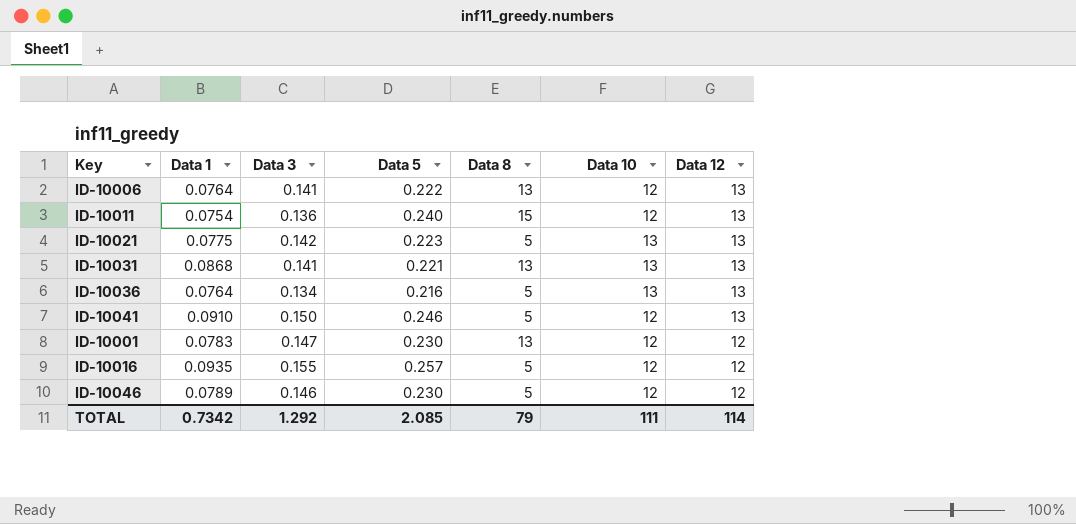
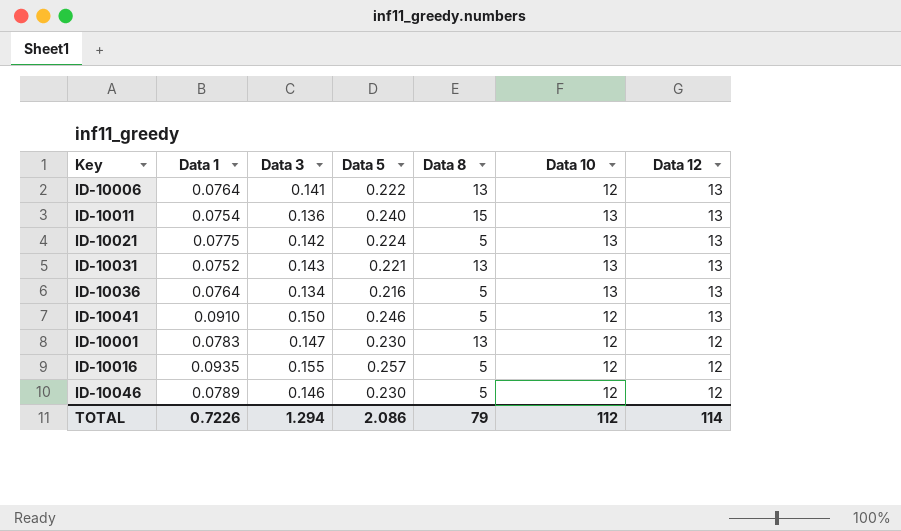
ID-10011 | Data 10: 12 -> 13
ID-10021 | Data 5: 0.223 -> 0.224
ID-10031 | Data 1: 0.0868 -> 0.0752
ID-10031 | Data 3: 0.141 -> 0.143
TOTAL | Data 1: 0.7342 -> 0.7226
TOTAL | Data 3: 1.292 -> 1.294
TOTAL | Data 5: 2.085 -> 2.086
TOTAL | Data 10: 111 -> 112

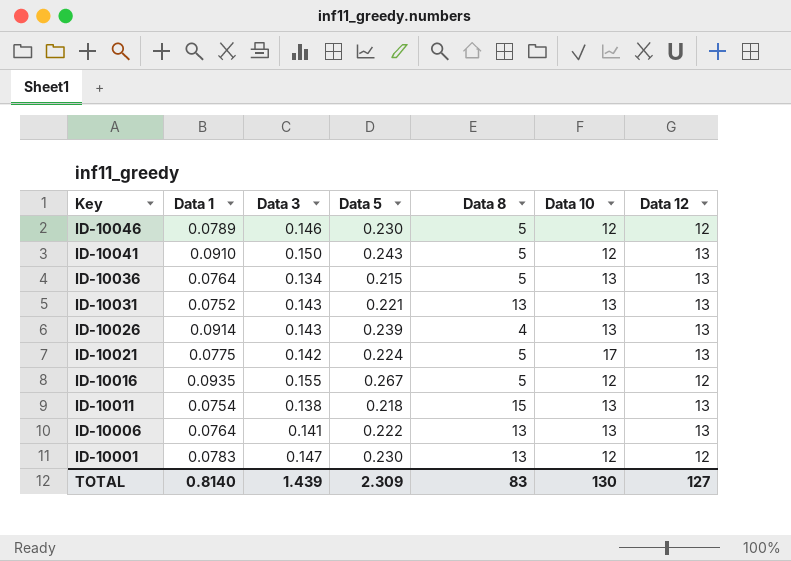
row order: Data 12 descending -> Key descending
ID-10041 | Data 5: 0.246 -> 0.243
ID-10036 | Data 5: 0.216 -> 0.215
row ID-10026: none -> 0.0914 | 0.143 | 0.239 | 4 | 13 | 13
ID-10021 | Data 10: 13 -> 17
ID-10016 | Data 5: 0.257 -> 0.267
ID-10011 | Data 3: 0.136 -> 0.138
ID-10011 | Data 5: 0.240 -> 0.218
ID-10006 | Data 10: 12 -> 13
TOTAL | Data 1: 0.7226 -> 0.8140
TOTAL | Data 3: 1.294 -> 1.439
TOTAL | Data 5: 2.086 -> 2.309
TOTAL | Data 8: 79 -> 83
TOTAL | Data 10: 112 -> 130
TOTAL | Data 12: 114 -> 127

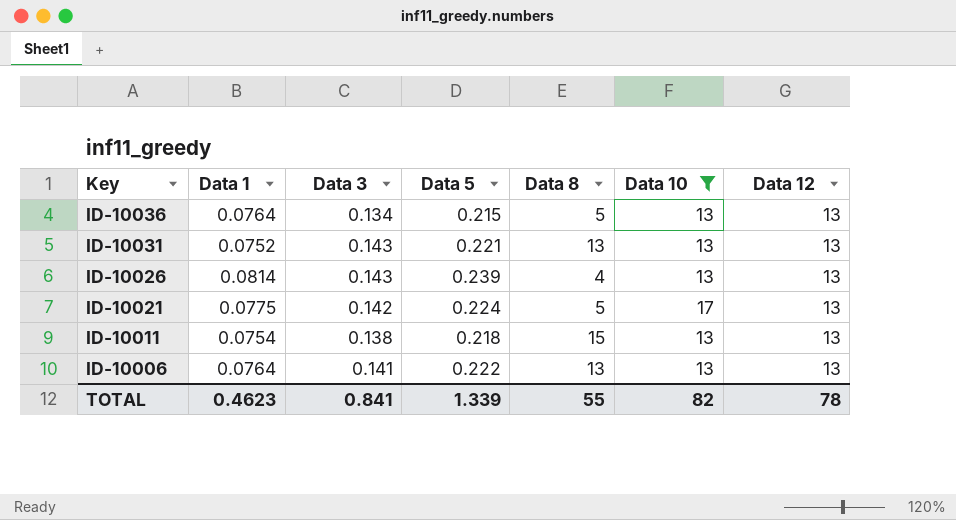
filter: none -> Data 10 != 12
ID-10026 | Data 1: 0.0914 -> 0.0814
TOTAL | Data 1: 0.8140 -> 0.4623
TOTAL | Data 3: 1.439 -> 0.841
TOTAL | Data 5: 2.309 -> 1.339
TOTAL | Data 8: 83 -> 55
TOTAL | Data 10: 130 -> 82
TOTAL | Data 12: 127 -> 78

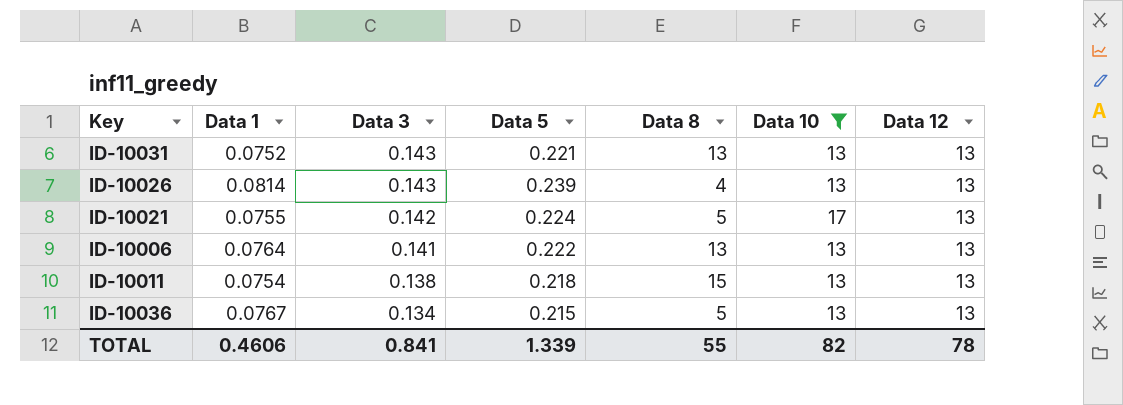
row order: Key descending -> Data 3 descending
ID-10021 | Data 1: 0.0775 -> 0.0755
ID-10036 | Data 1: 0.0764 -> 0.0767
TOTAL | Data 1: 0.4623 -> 0.4606

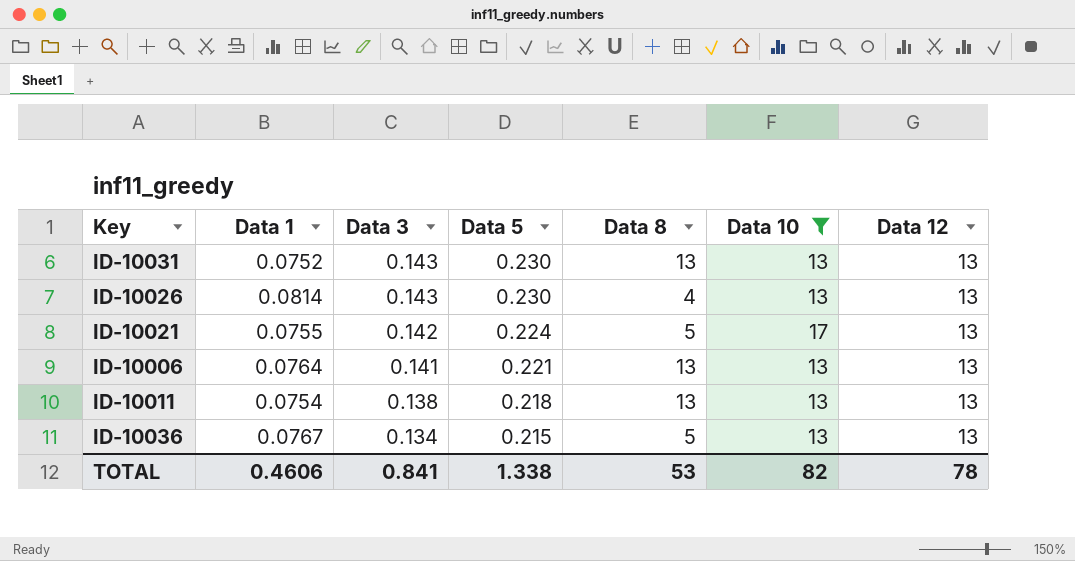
ID-10031 | Data 5: 0.221 -> 0.230
ID-10026 | Data 5: 0.239 -> 0.230
ID-10006 | Data 5: 0.222 -> 0.221
ID-10011 | Data 8: 15 -> 13
TOTAL | Data 5: 1.339 -> 1.338
TOTAL | Data 8: 55 -> 53

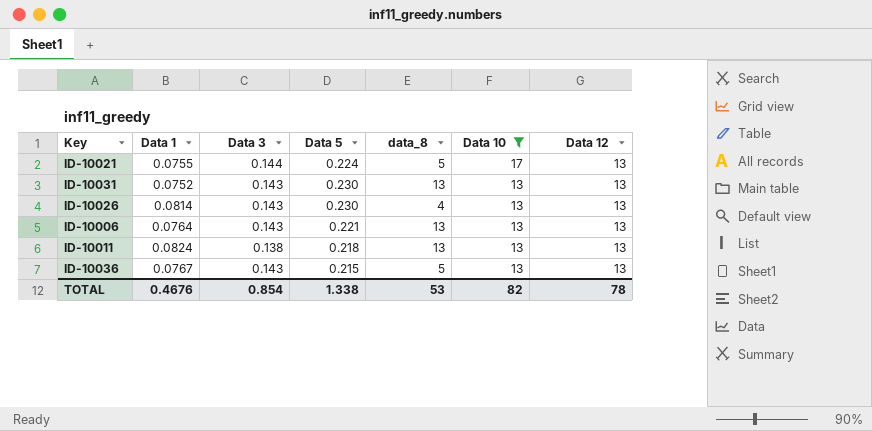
row order: Data 3 descending -> Data 10 descending
column name: Data 8 -> data_8
ID-10021 | Data 3: 0.142 -> 0.144
ID-10006 | Data 3: 0.141 -> 0.143
ID-10011 | Data 1: 0.0754 -> 0.0824
ID-10036 | Data 3: 0.134 -> 0.143
TOTAL | Data 1: 0.4606 -> 0.4676
TOTAL | Data 3: 0.841 -> 0.854

